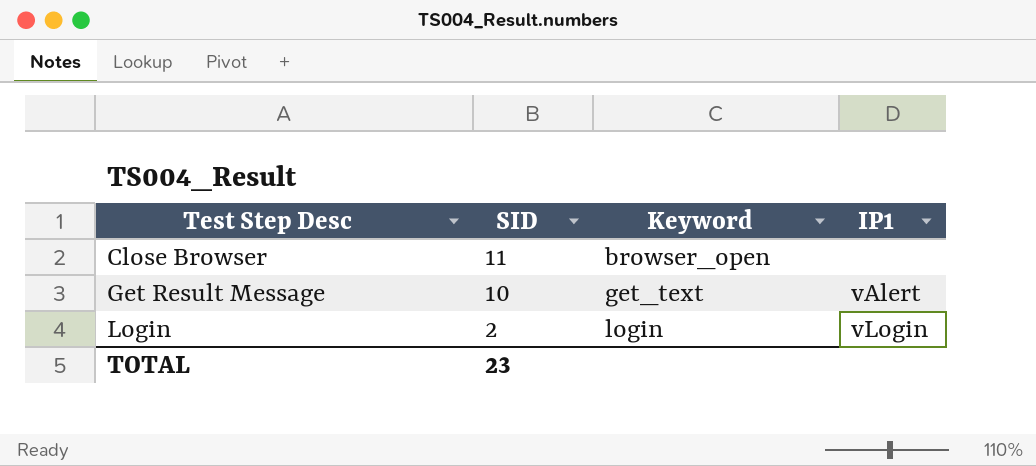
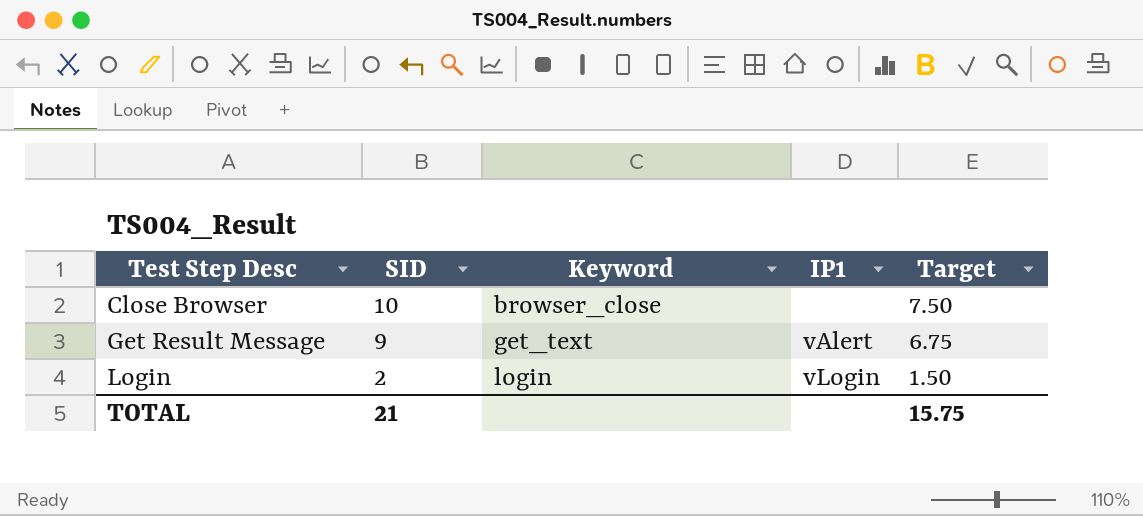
column Target | formula: none -> [SID] * 0.75
Close Browser | SID: 11 -> 10
Close Browser | Keyword: browser_open -> browser_close
Get Result Message | SID: 10 -> 9
TOTAL | SID: 23 -> 21

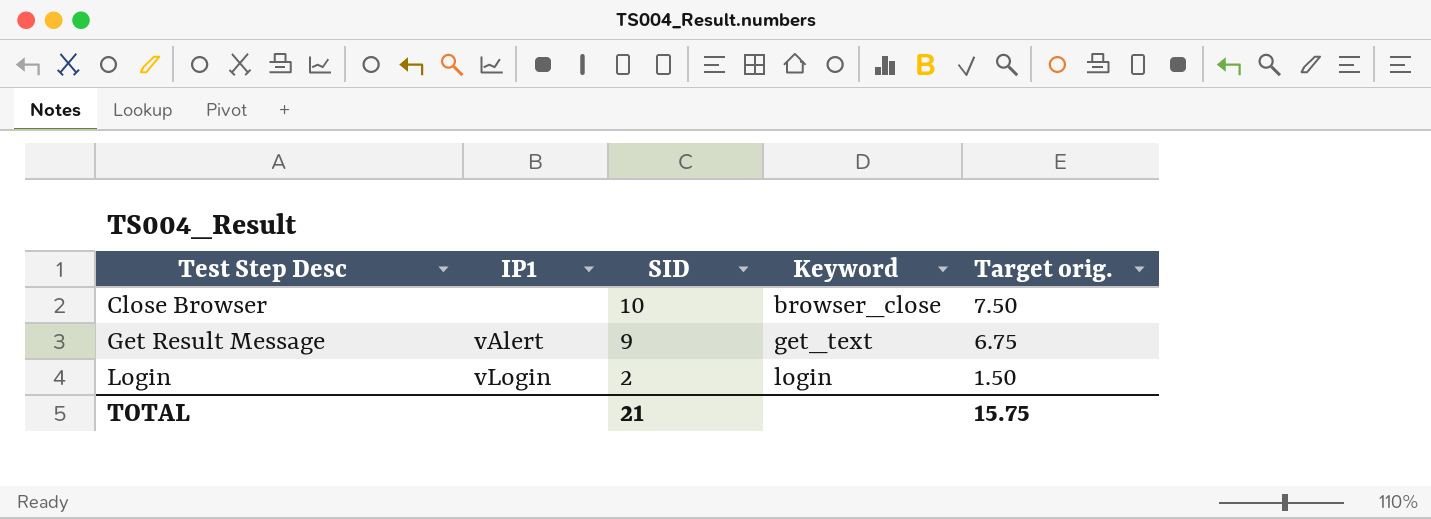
column IP1 | position: 4 -> 2
column name: Target -> Target orig.

